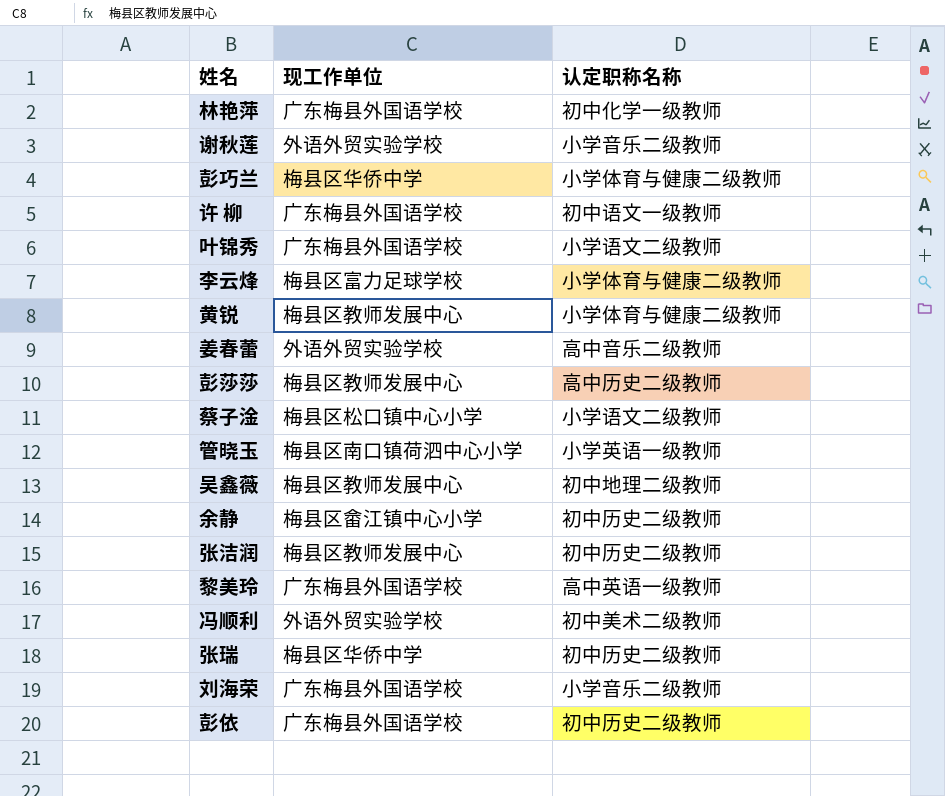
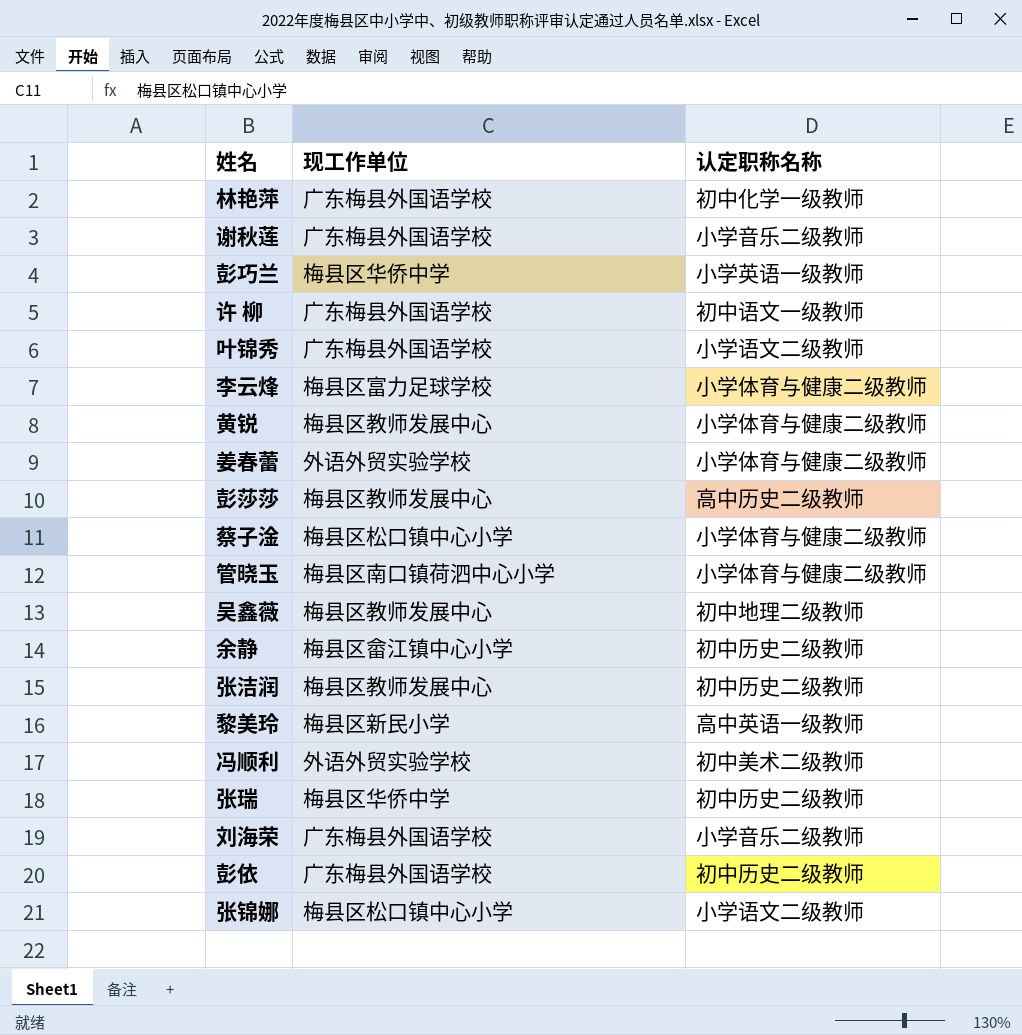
谢秋莲 | 现工作单位: 外语外贸实验学校 -> 广东梅县外国语学校
彭巧兰 | 认定职称名称: 小学体育与健康二级教师 -> 小学英语一级教师
姜春蕾 | 认定职称名称: 高中音乐二级教师 -> 小学体育与健康二级教师
蔡子淦 | 认定职称名称: 小学语文二级教师 -> 小学体育与健康二级教师
管晓玉 | 认定职称名称: 小学英语一级教师 -> 小学体育与健康二级教师
黎美玲 | 现工作单位: 广东梅县外国语学校 -> 梅县区新民小学
row 张锦娜: none -> 梅县区松口镇中心小学 | 小学语文二级教师

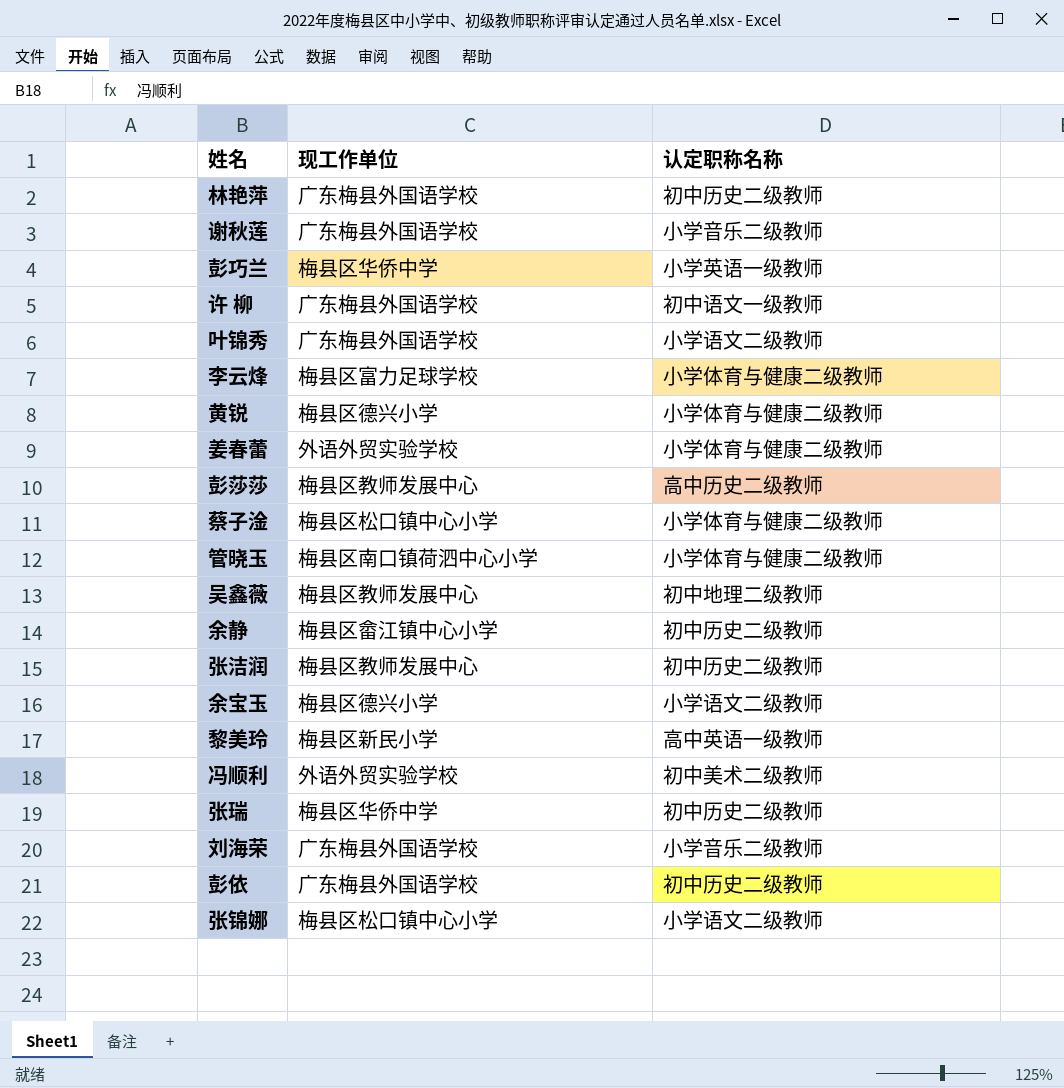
林艳萍 | 认定职称名称: 初中化学一级教师 -> 初中历史二级教师
黄锐 | 现工作单位: 梅县区教师发展中心 -> 梅县区德兴小学
row 余宝玉: none -> 梅县区德兴小学 | 小学语文二级教师

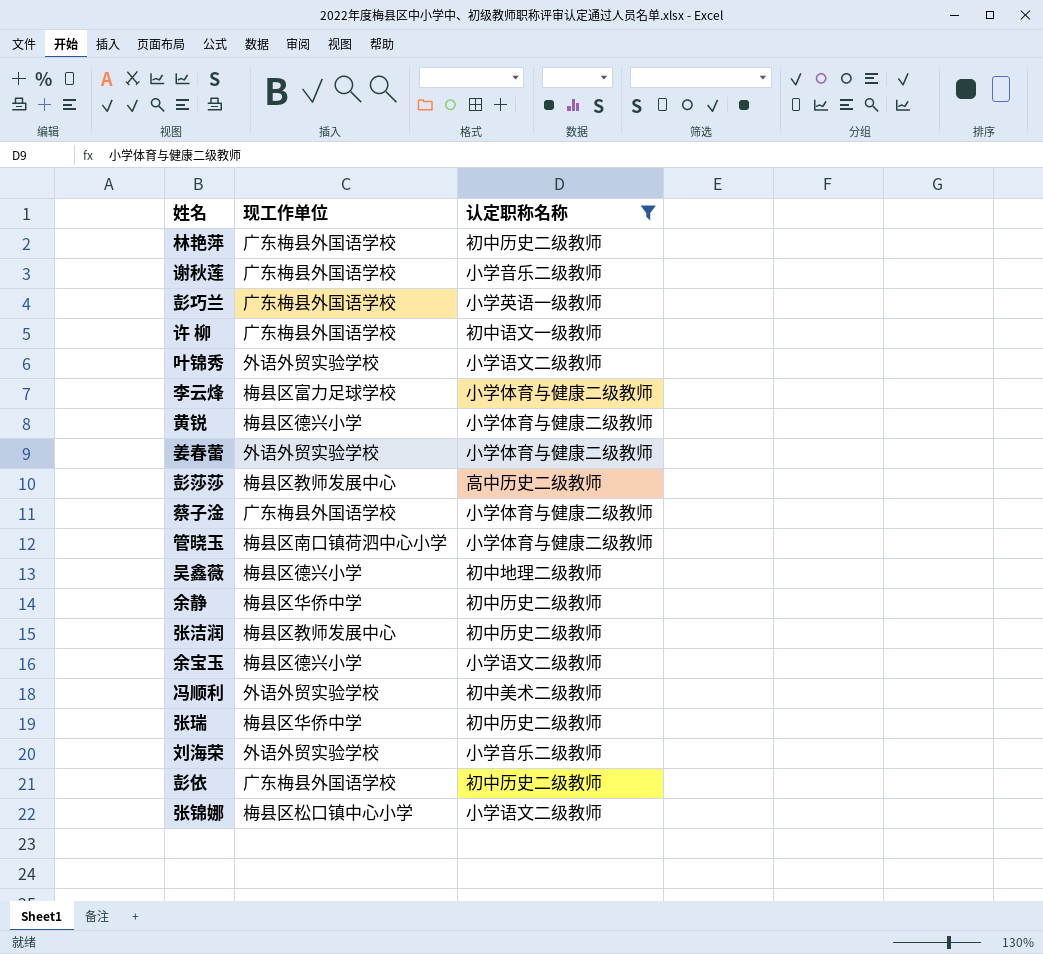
filter: none -> 认定职称名称 != 高中英语一级教师
彭巧兰 | 现工作单位: 梅县区华侨中学 -> 广东梅县外国语学校
叶锦秀 | 现工作单位: 广东梅县外国语学校 -> 外语外贸实验学校
蔡子淦 | 现工作单位: 梅县区松口镇中心小学 -> 广东梅县外国语学校
吴鑫薇 | 现工作单位: 梅县区教师发展中心 -> 梅县区德兴小学
余静 | 现工作单位: 梅县区畲江镇中心小学 -> 梅县区华侨中学
刘海荣 | 现工作单位: 广东梅县外国语学校 -> 外语外贸实验学校

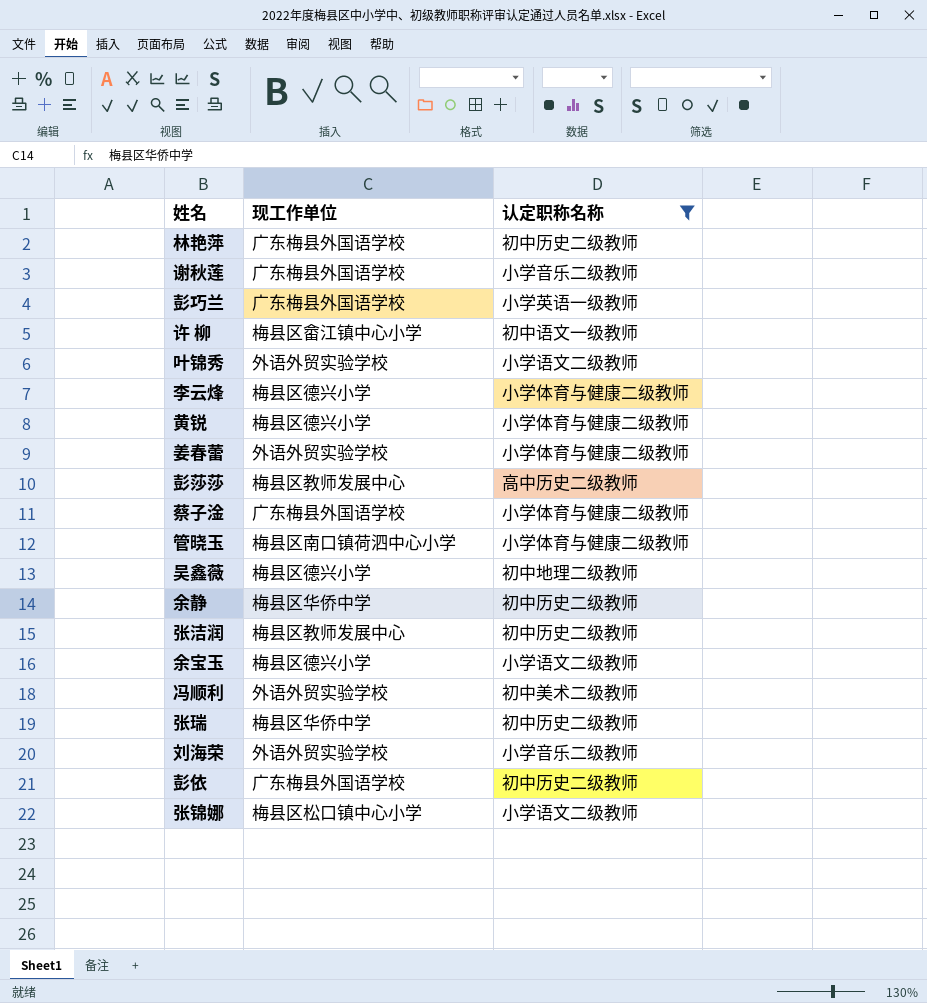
许 柳 | 现工作单位: 广东梅县外国语学校 -> 梅县区畲江镇中心小学
李云烽 | 现工作单位: 梅县区富力足球学校 -> 梅县区德兴小学

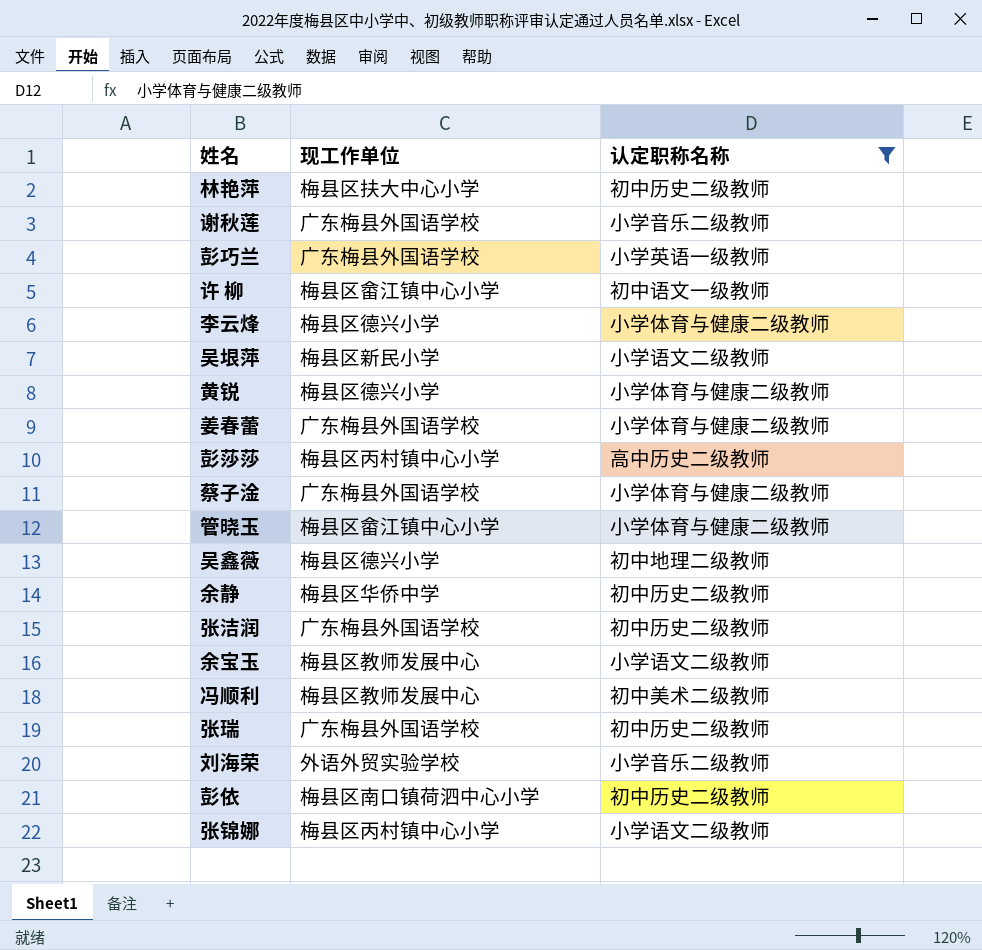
row 叶锦秀: 外语外贸实验学校 | 小学语文二级教师 -> none
林艳萍 | 现工作单位: 广东梅县外国语学校 -> 梅县区扶大中心小学
row 吴垠萍: none -> 梅县区新民小学 | 小学语文二级教师
姜春蕾 | 现工作单位: 外语外贸实验学校 -> 广东梅县外国语学校
彭莎莎 | 现工作单位: 梅县区教师发展中心 -> 梅县区丙村镇中心小学
管晓玉 | 现工作单位: 梅县区南口镇荷泗中心小学 -> 梅县区畲江镇中心小学
张洁润 | 现工作单位: 梅县区教师发展中心 -> 广东梅县外国语学校
余宝玉 | 现工作单位: 梅县区德兴小学 -> 梅县区教师发展中心
冯顺利 | 现工作单位: 外语外贸实验学校 -> 梅县区教师发展中心
张瑞 | 现工作单位: 梅县区华侨中学 -> 广东梅县外国语学校
彭依 | 现工作单位: 广东梅县外国语学校 -> 梅县区南口镇荷泗中心小学
张锦娜 | 现工作单位: 梅县区松口镇中心小学 -> 梅县区丙村镇中心小学

